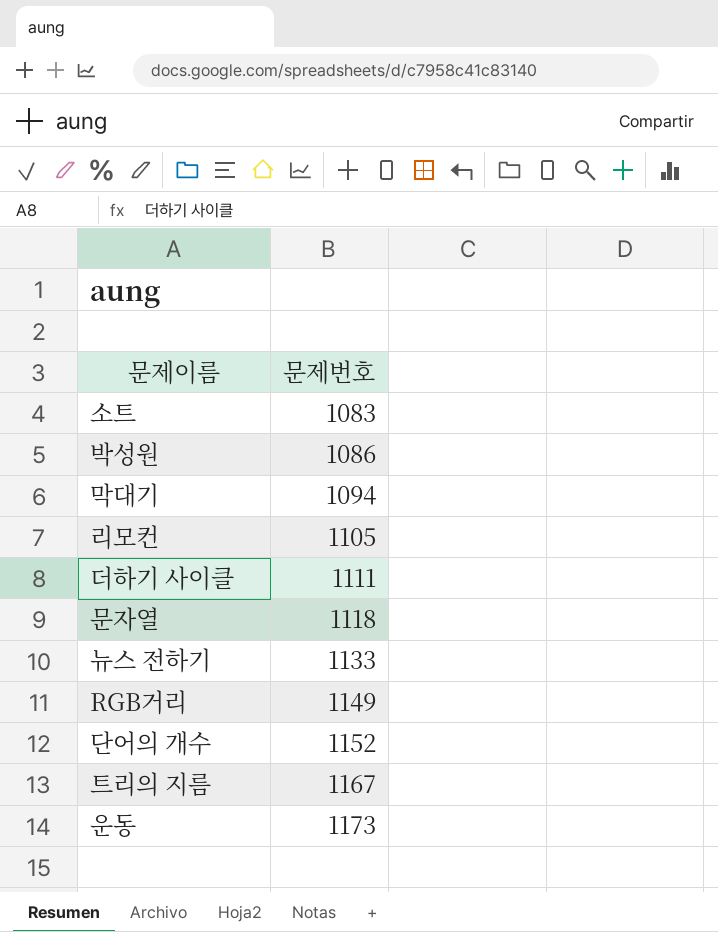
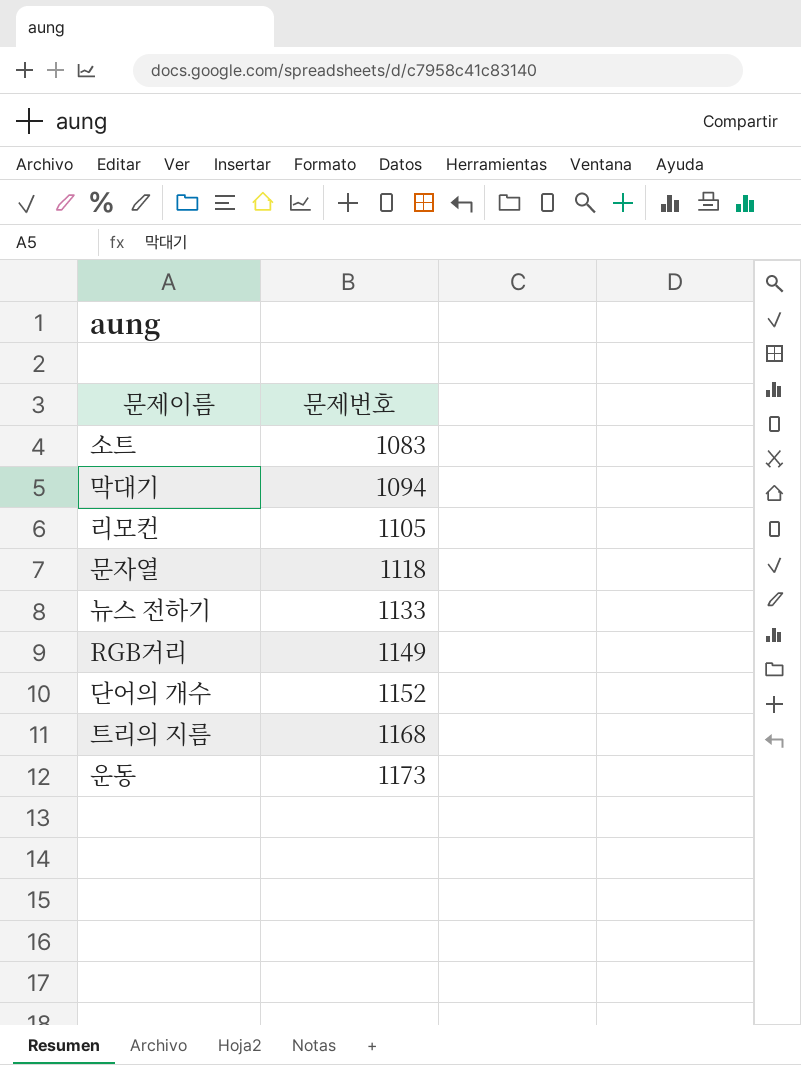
row 박성원: 1086 -> none
row 더하기 사이클: 1111 -> none
트리의 지름 | 문제번호: 1167 -> 1168

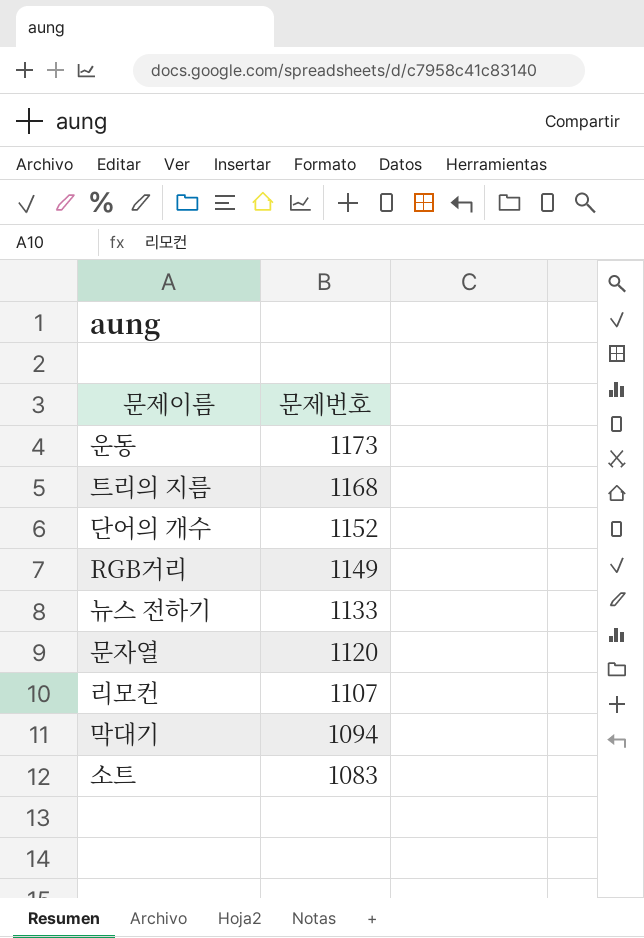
row order: 문제번호 ascending -> 문제번호 descending
문자열 | 문제번호: 1118 -> 1120
리모컨 | 문제번호: 1105 -> 1107

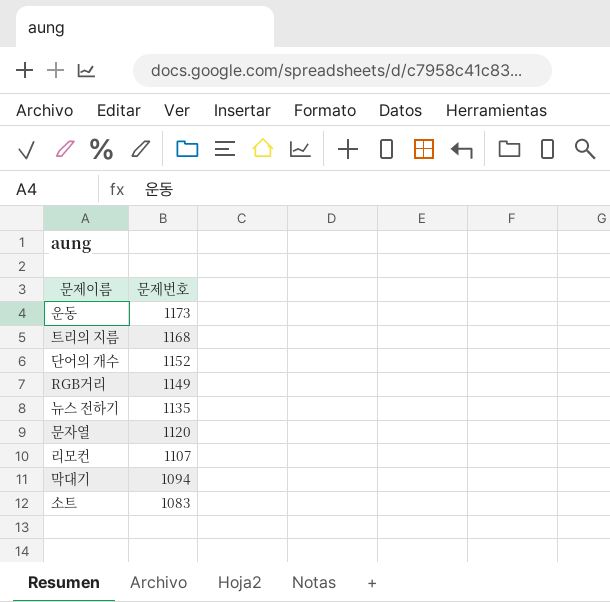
뉴스 전하기 | 문제번호: 1133 -> 1135

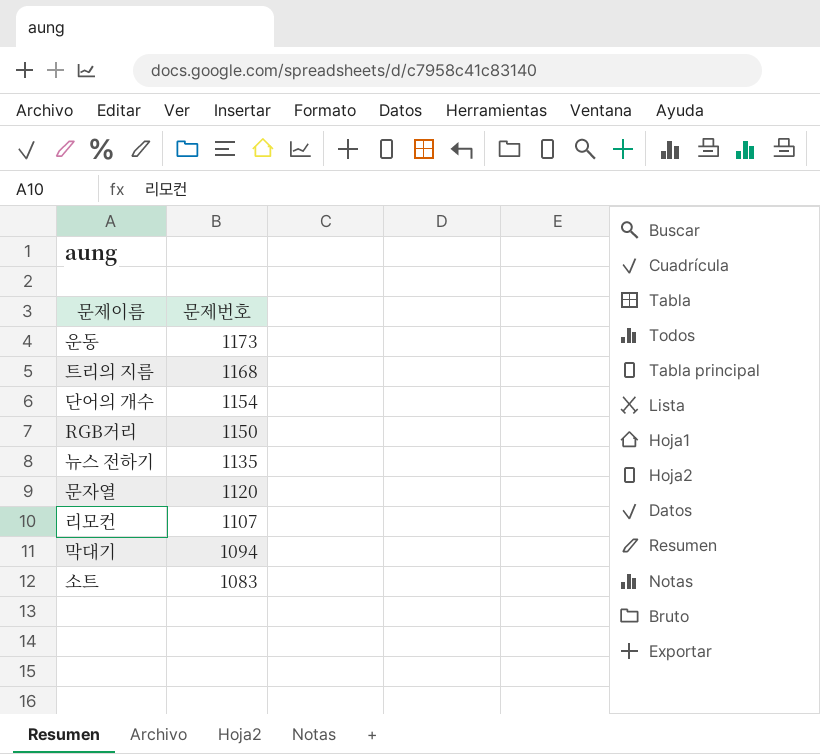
단어의 개수 | 문제번호: 1152 -> 1154
RGB거리 | 문제번호: 1149 -> 1150

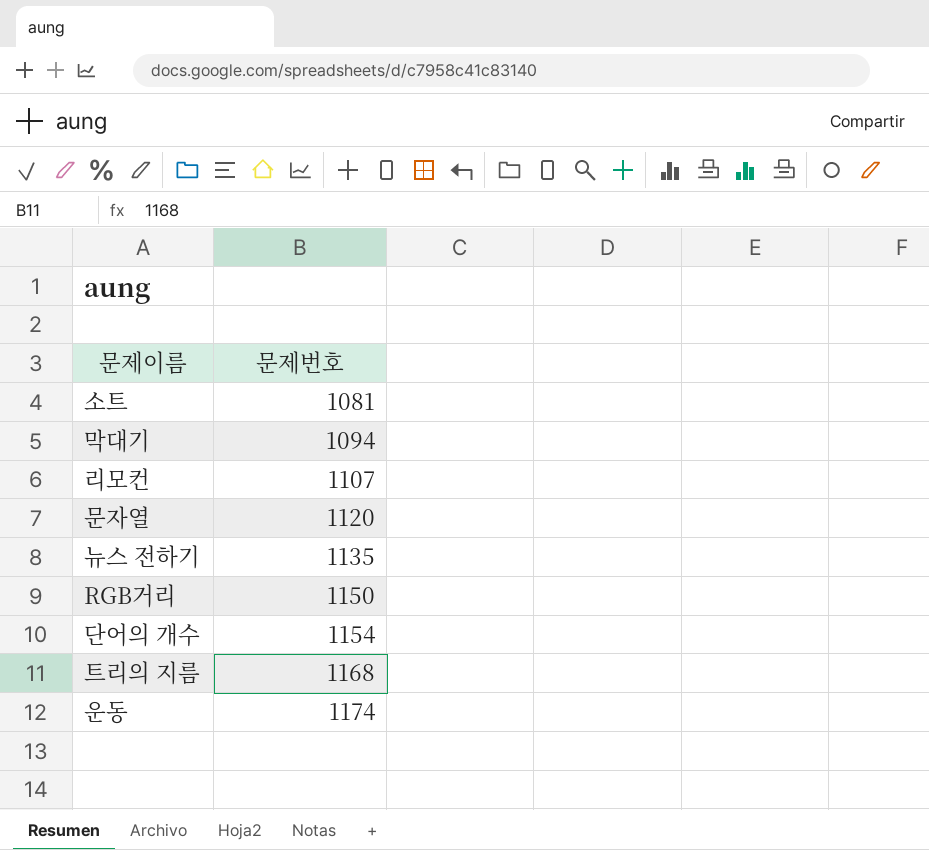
row order: 문제번호 descending -> 문제번호 ascending
소트 | 문제번호: 1083 -> 1081
운동 | 문제번호: 1173 -> 1174

